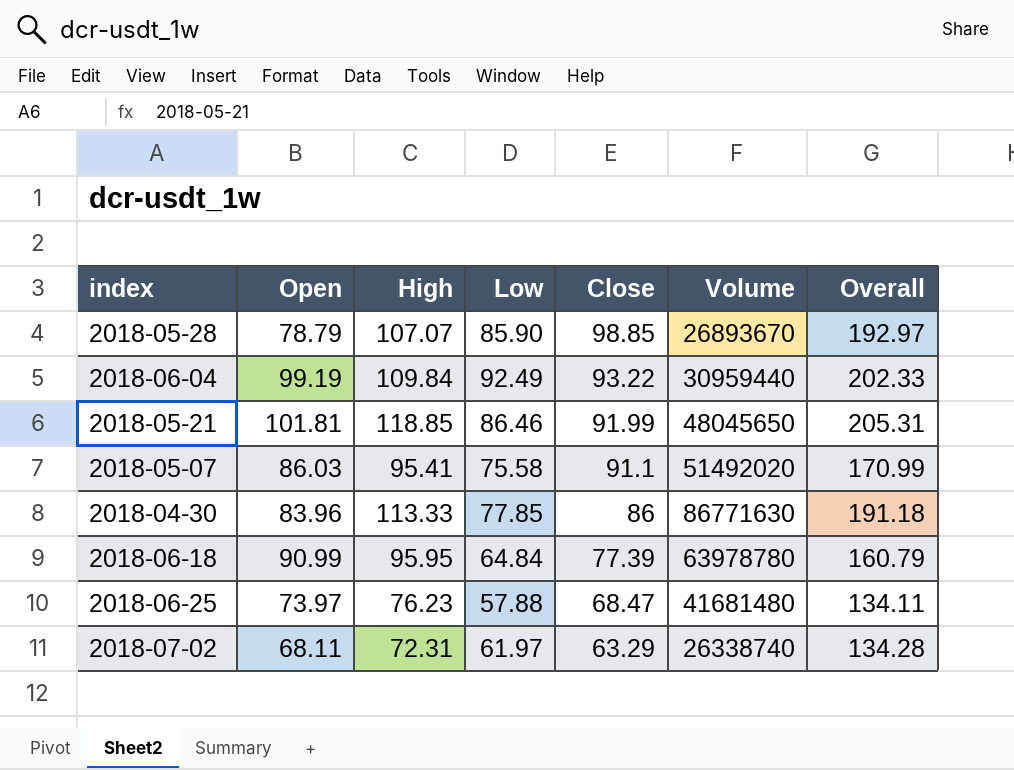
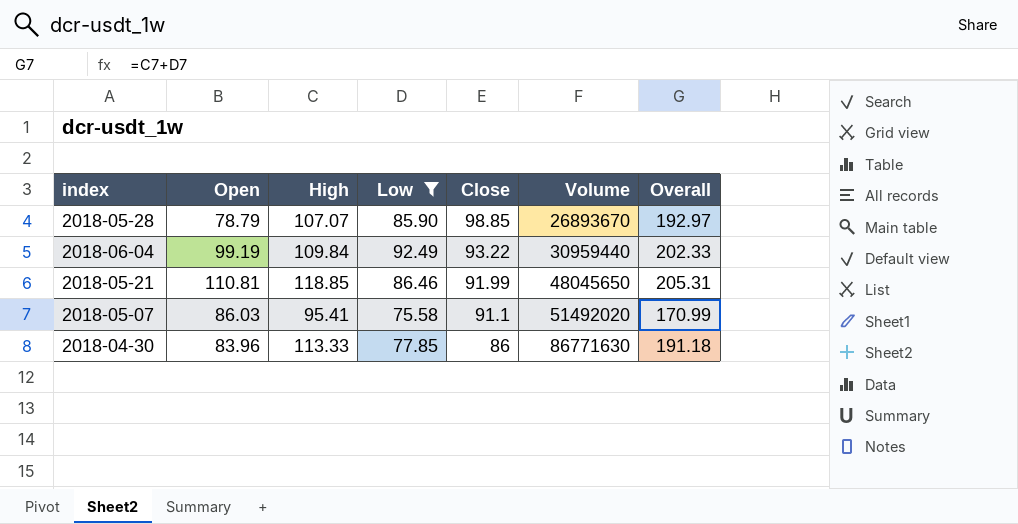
filter: none -> Low >= 75.58
2018-05-21 | Open: 101.81 -> 110.81

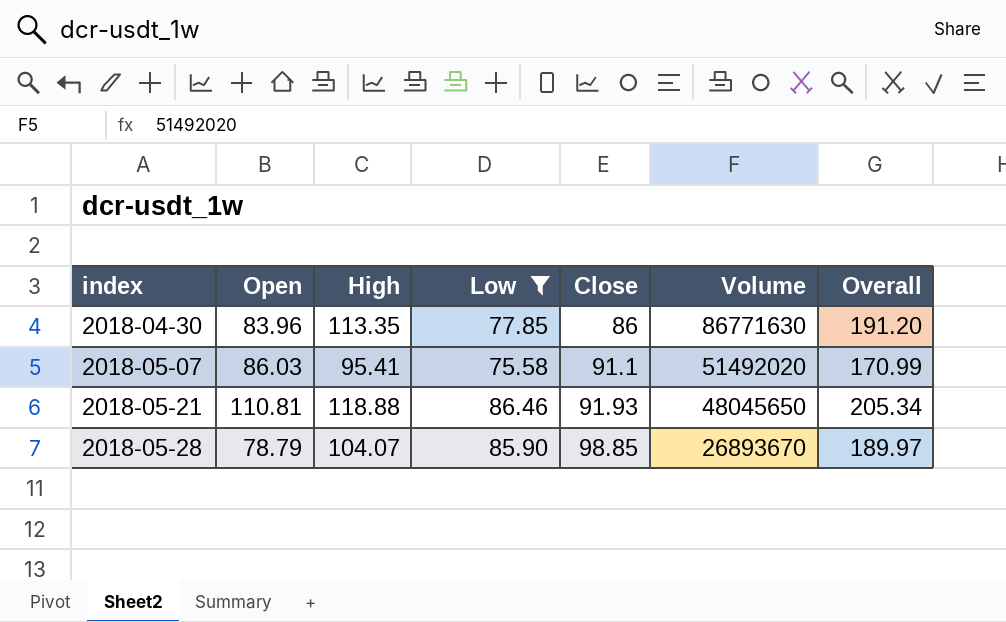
row order: Close descending -> index ascending
row 2018-06-04: 99.19 | 109.84 | 92.49 | 93.22 | 30959440 | 202.33 -> none
2018-04-30 | High: 113.33 -> 113.35
2018-04-30 | Overall: 191.18 -> 191.20
2018-05-21 | High: 118.85 -> 118.88
2018-05-21 | Close: 91.99 -> 91.93
2018-05-21 | Overall: 205.31 -> 205.34
2018-05-28 | High: 107.07 -> 104.07
2018-05-28 | Overall: 192.97 -> 189.97

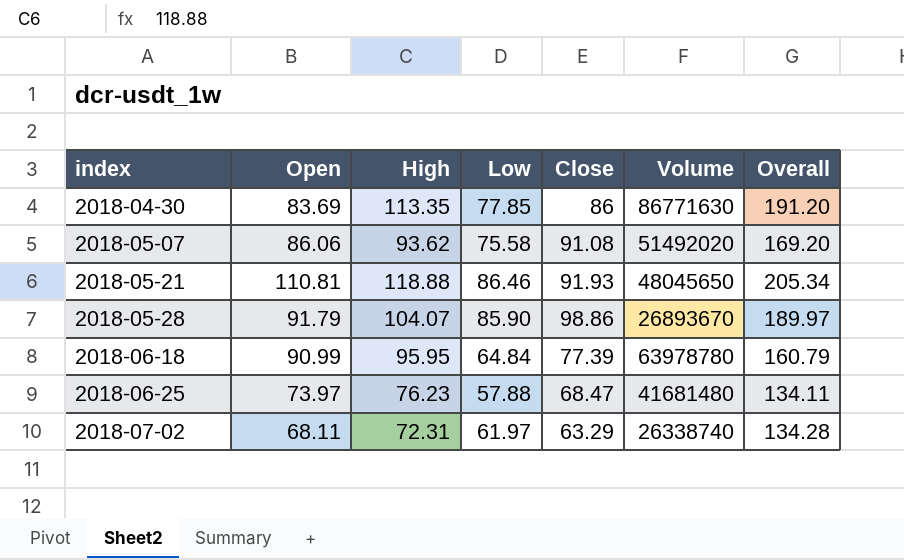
filter: Low >= 75.58 -> none
2018-04-30 | Open: 83.96 -> 83.69
2018-05-07 | Open: 86.03 -> 86.06
2018-05-07 | High: 95.41 -> 93.62
2018-05-07 | Close: 91.1 -> 91.08
2018-05-07 | Overall: 170.99 -> 169.20
2018-05-28 | Open: 78.79 -> 91.79
2018-05-28 | Close: 98.85 -> 98.86

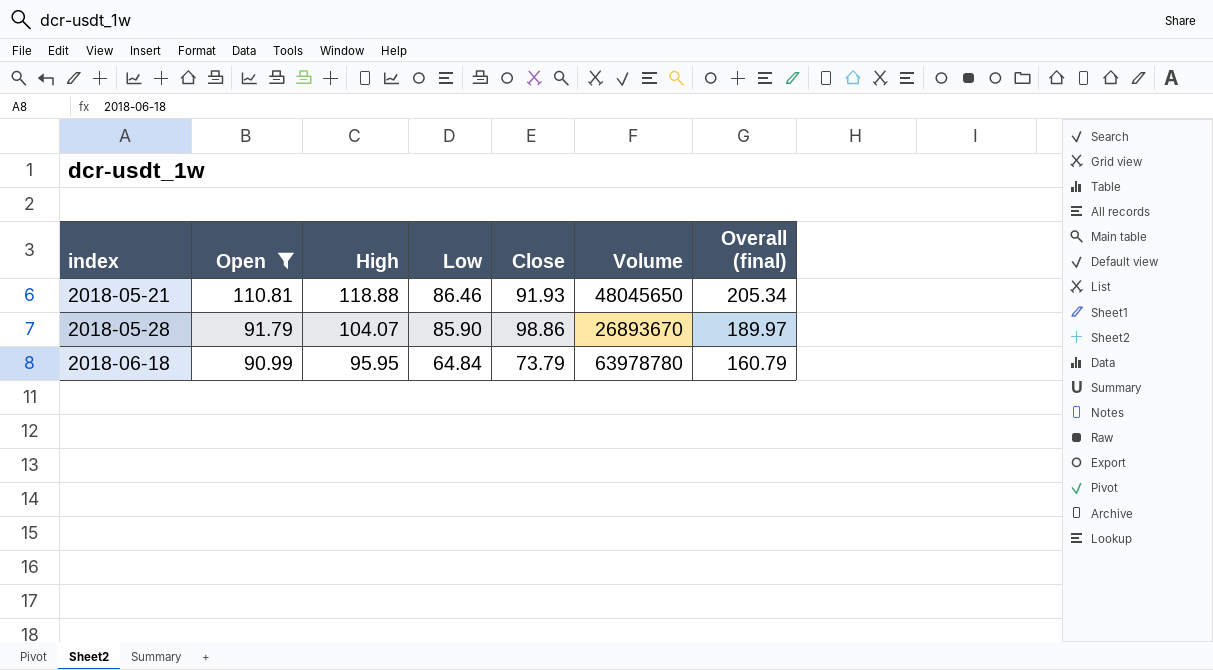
filter: none -> Open >= 90.99
column name: Overall -> Overall (final)
2018-06-18 | Close: 77.39 -> 73.79

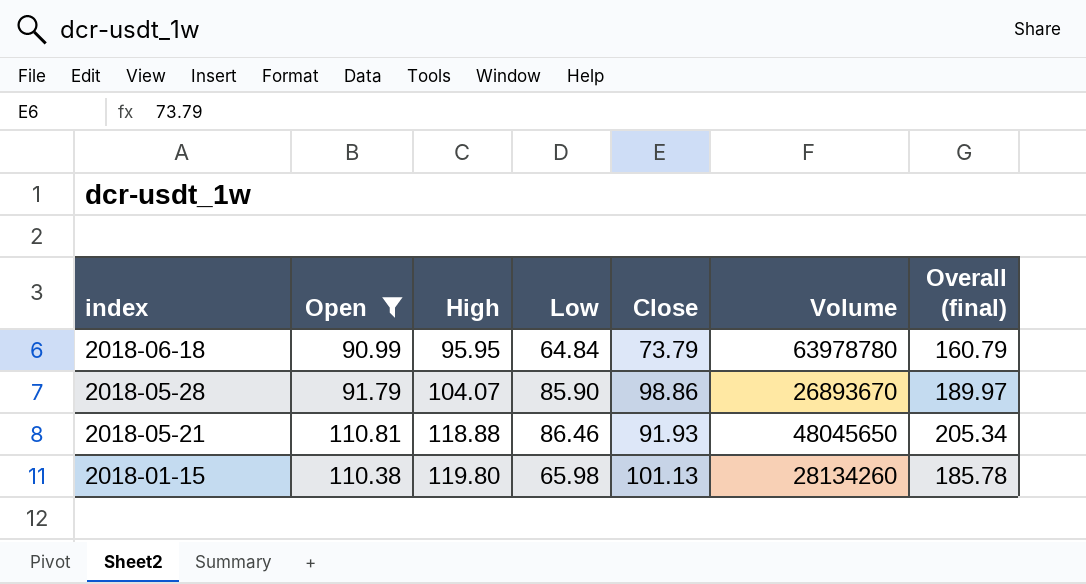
row order: index ascending -> index descending
row 2018-01-15: none -> 110.38 | 119.80 | 65.98 | 101.13 | 28134260 | 185.78

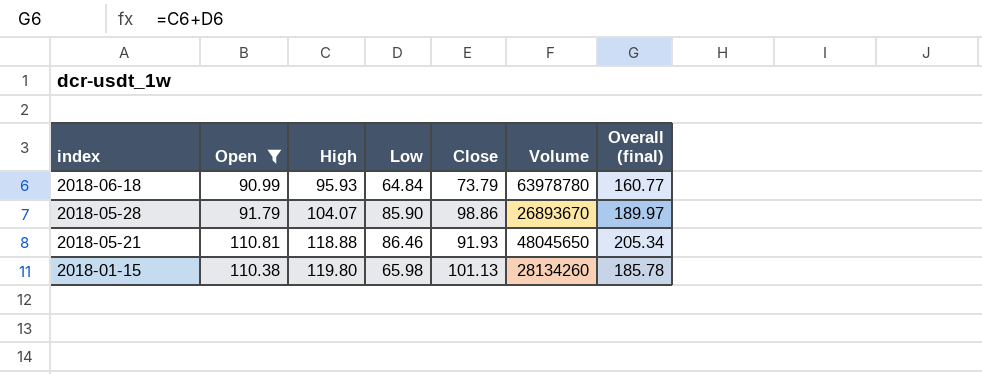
2018-06-18 | High: 95.95 -> 95.93
2018-06-18 | Overall (final): 160.79 -> 160.77

